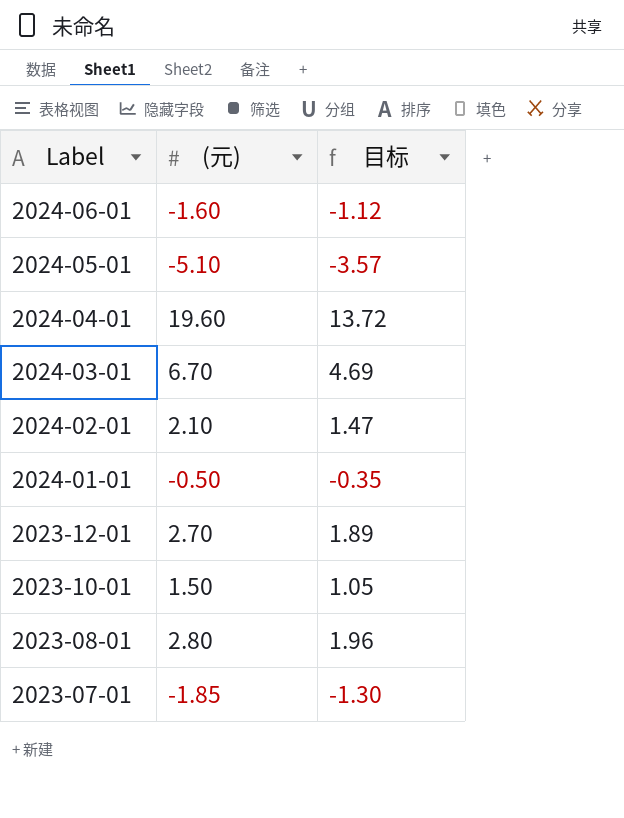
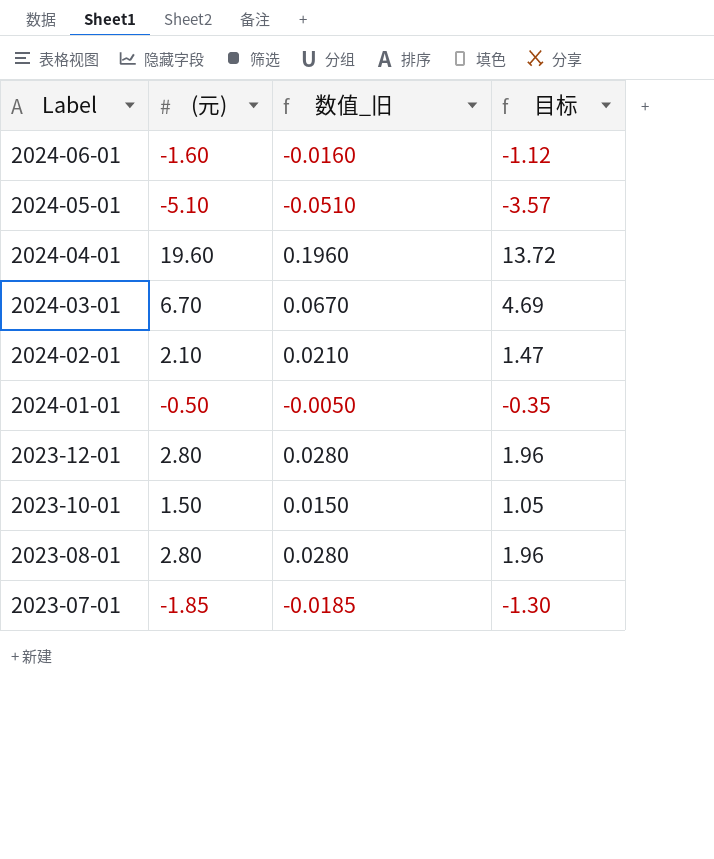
column 数值_旧 | formula: none -> [(元)] * 0.01
2023-12-01 | (元): 2.70 -> 2.80
2023-12-01 | 目标: 1.89 -> 1.96

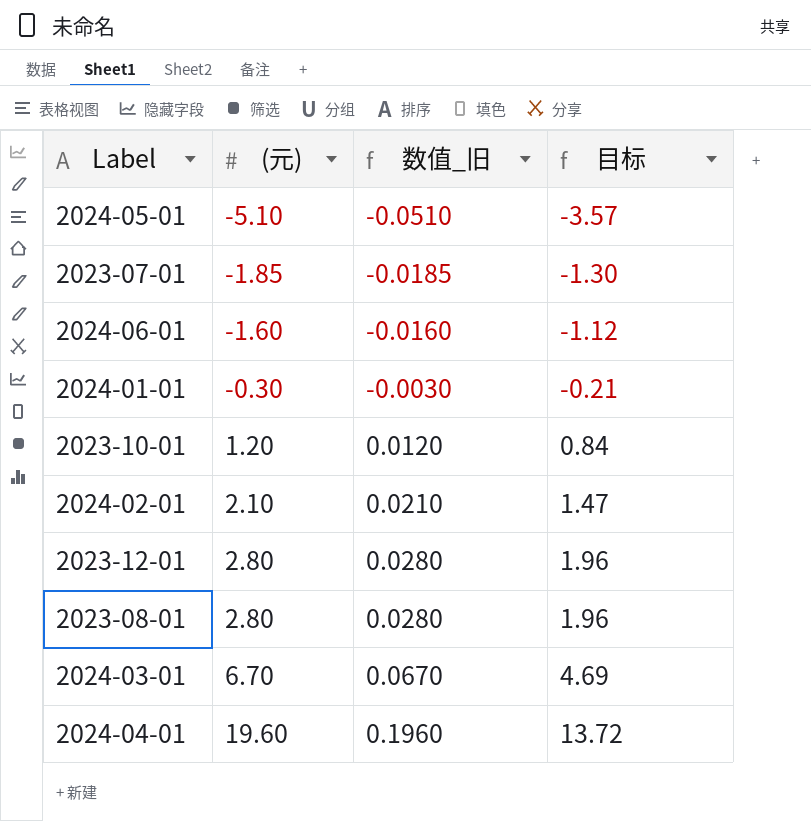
row order: Label descending -> (元) ascending
2024-01-01 | (元): -0.50 -> -0.30
2024-01-01 | 数值_旧: -0.0050 -> -0.0030
2024-01-01 | 目标: -0.35 -> -0.21
2023-10-01 | (元): 1.50 -> 1.20
2023-10-01 | 数值_旧: 0.0150 -> 0.0120
2023-10-01 | 目标: 1.05 -> 0.84

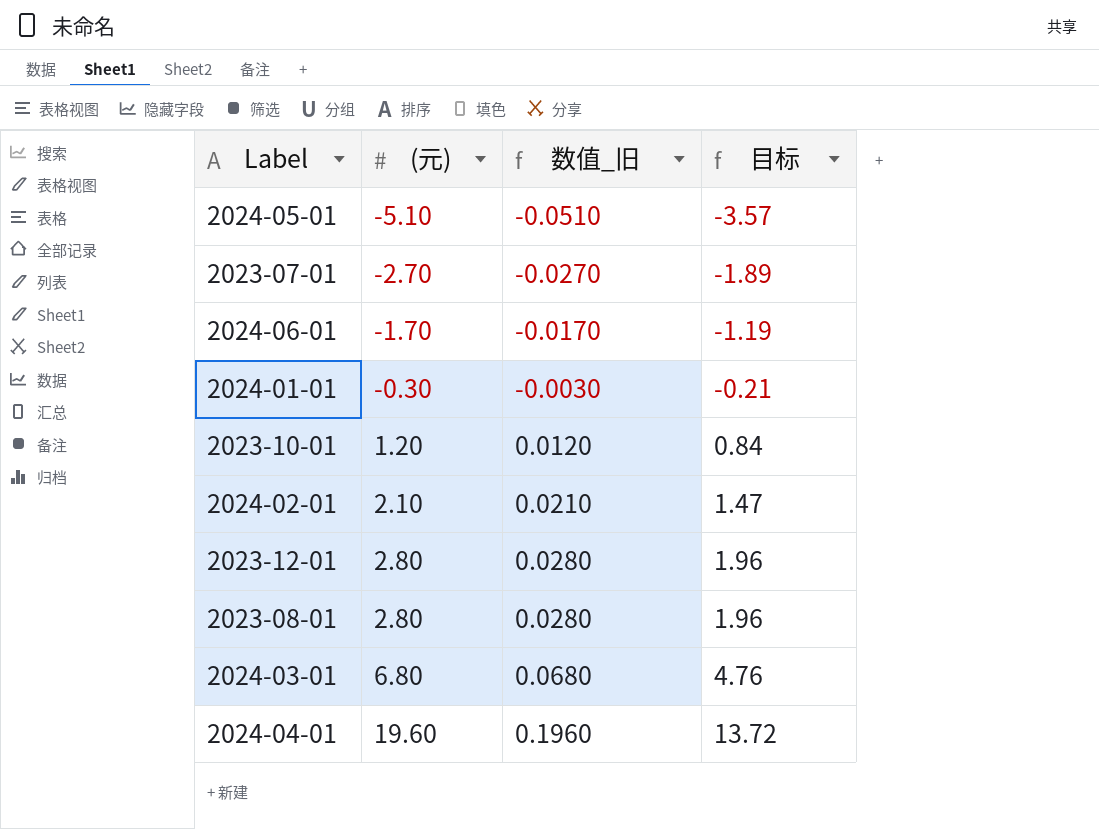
2023-07-01 | (元): -1.85 -> -2.70
2023-07-01 | 数值_旧: -0.0185 -> -0.0270
2023-07-01 | 目标: -1.30 -> -1.89
2024-06-01 | (元): -1.60 -> -1.70
2024-06-01 | 数值_旧: -0.0160 -> -0.0170
2024-06-01 | 目标: -1.12 -> -1.19
2024-03-01 | (元): 6.70 -> 6.80
2024-03-01 | 数值_旧: 0.0670 -> 0.0680
2024-03-01 | 目标: 4.69 -> 4.76

